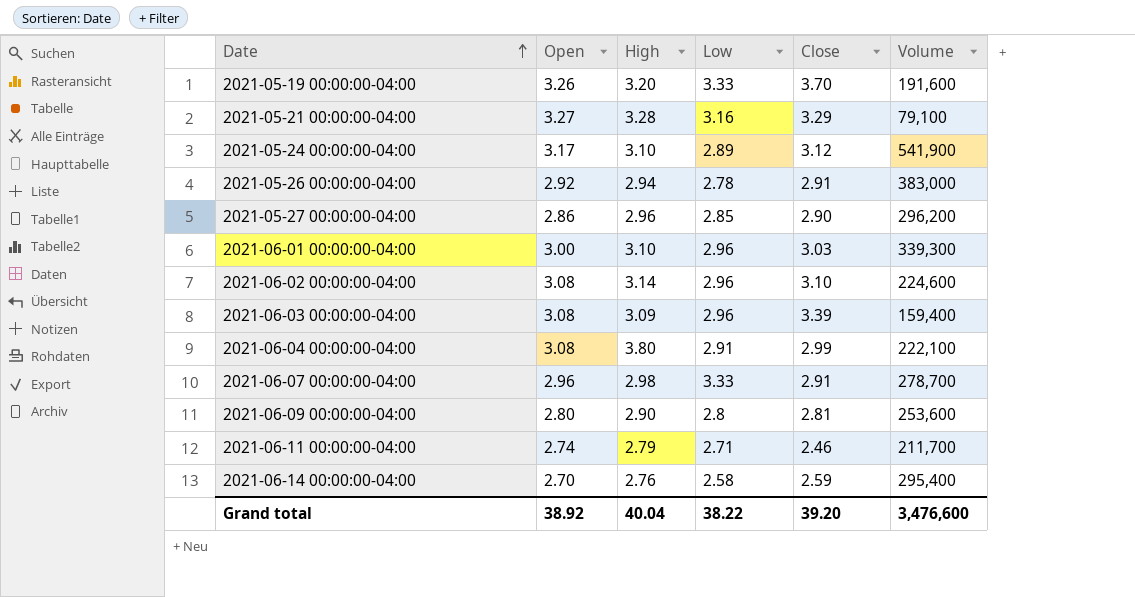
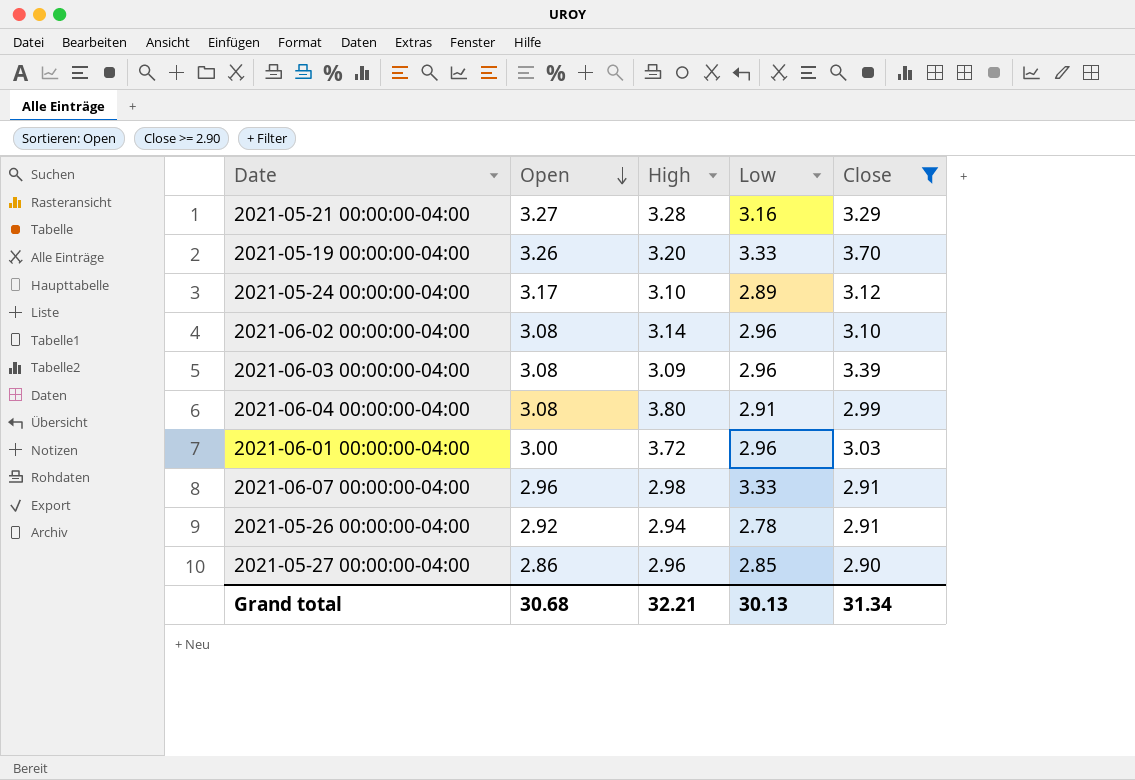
filter: none -> Close >= 2.90
row order: Date ascending -> Open descending
column Volume | position: 6 -> none
2021-06-01 00:00:00-04:00 | High: 3.10 -> 3.72
Grand total | Open: 38.92 -> 30.68
Grand total | High: 40.04 -> 32.21
Grand total | Low: 38.22 -> 30.13
Grand total | Close: 39.20 -> 31.34

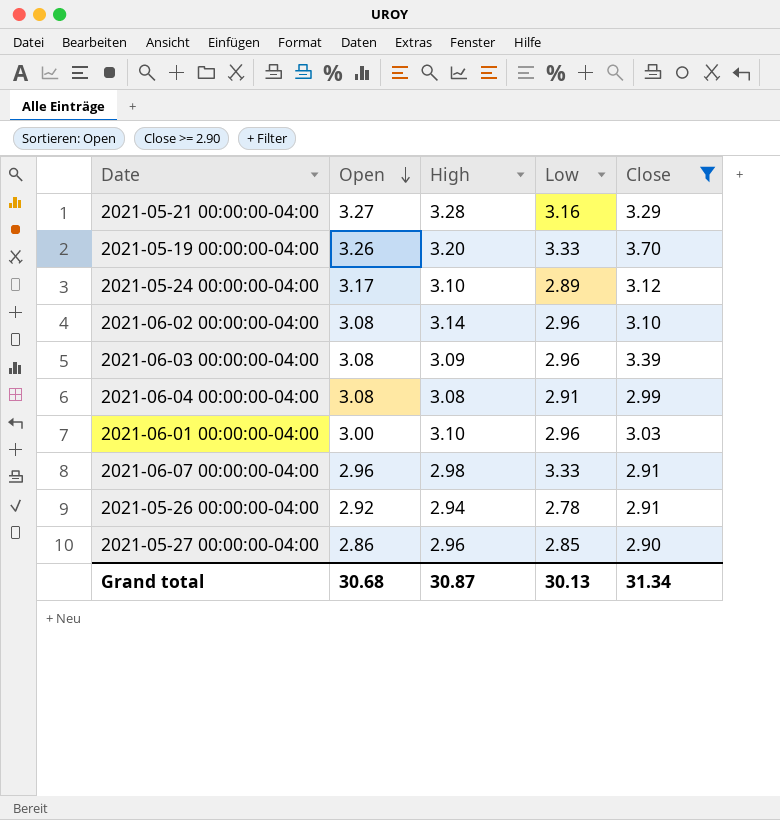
2021-06-04 00:00:00-04:00 | High: 3.80 -> 3.08
2021-06-01 00:00:00-04:00 | High: 3.72 -> 3.10
Grand total | High: 32.21 -> 30.87

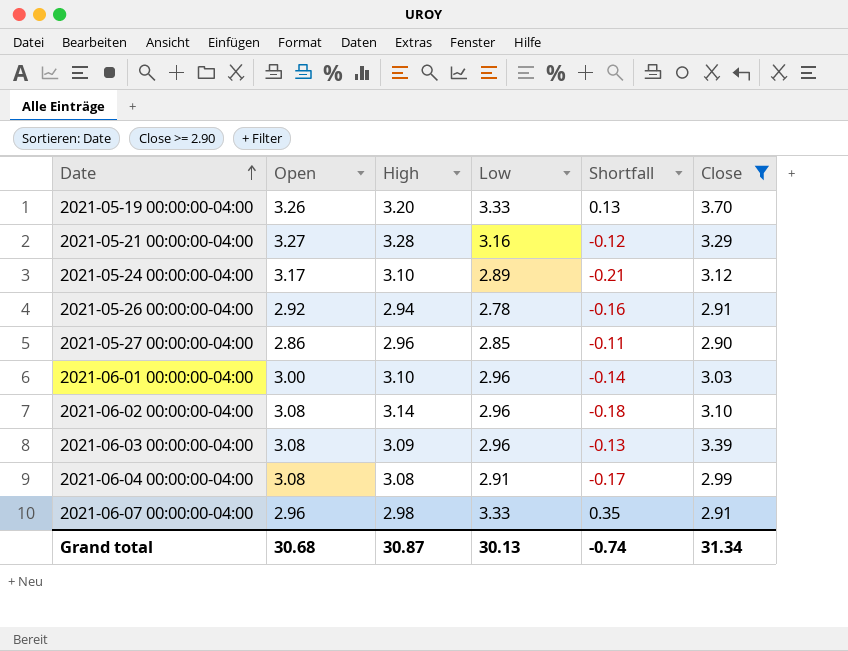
row order: Open descending -> Date ascending
column Shortfall | formula: none -> [Low] - [High]

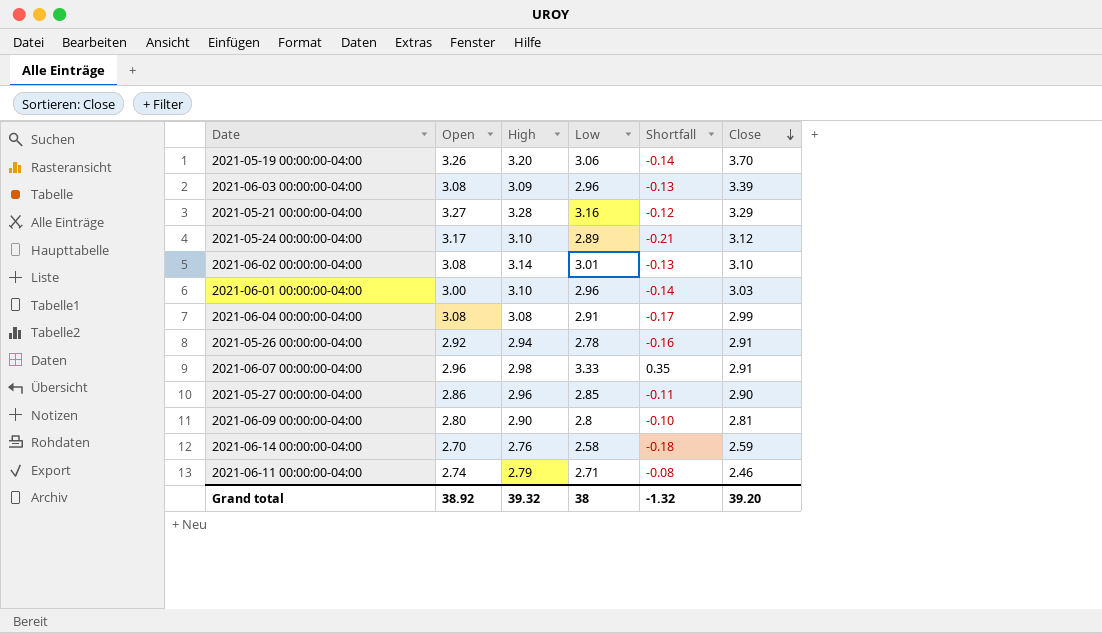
filter: Close >= 2.90 -> none
row order: Date ascending -> Close descending
2021-05-19 00:00:00-04:00 | Low: 3.33 -> 3.06
2021-05-19 00:00:00-04:00 | Shortfall: 0.13 -> -0.14
2021-06-02 00:00:00-04:00 | Low: 2.96 -> 3.01
2021-06-02 00:00:00-04:00 | Shortfall: -0.18 -> -0.13
Grand total | Open: 30.68 -> 38.92
Grand total | High: 30.87 -> 39.32
Grand total | Low: 30.13 -> 38
Grand total | Shortfall: -0.74 -> -1.32
Grand total | Close: 31.34 -> 39.20

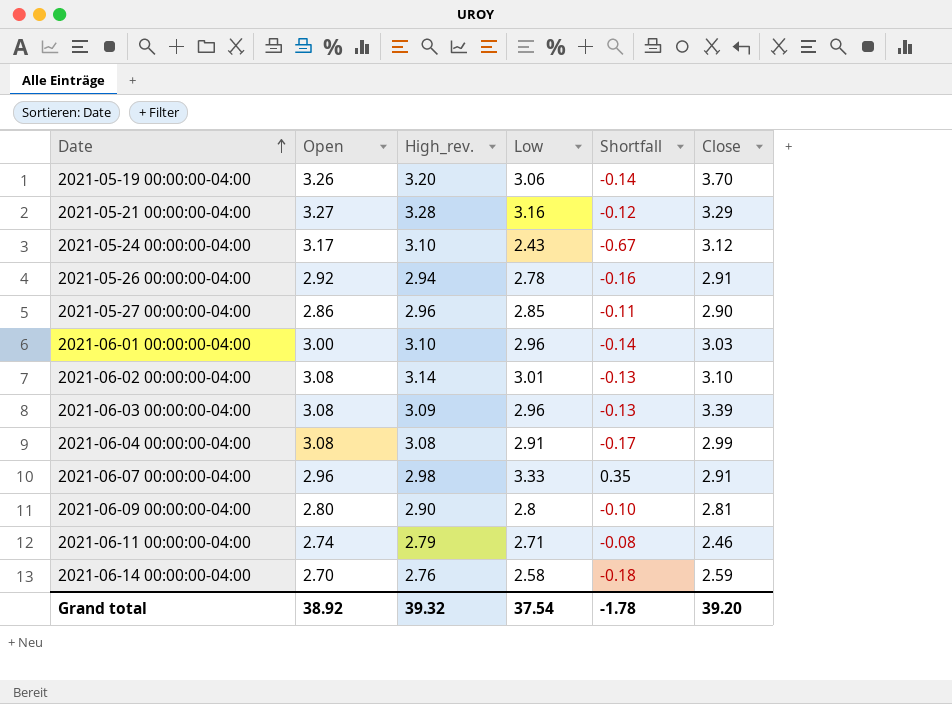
row order: Close descending -> Date ascending
column name: High -> High_rev.
2021-05-24 00:00:00-04:00 | Low: 2.89 -> 2.43
2021-05-24 00:00:00-04:00 | Shortfall: -0.21 -> -0.67
Grand total | Low: 38 -> 37.54
Grand total | Shortfall: -1.32 -> -1.78

